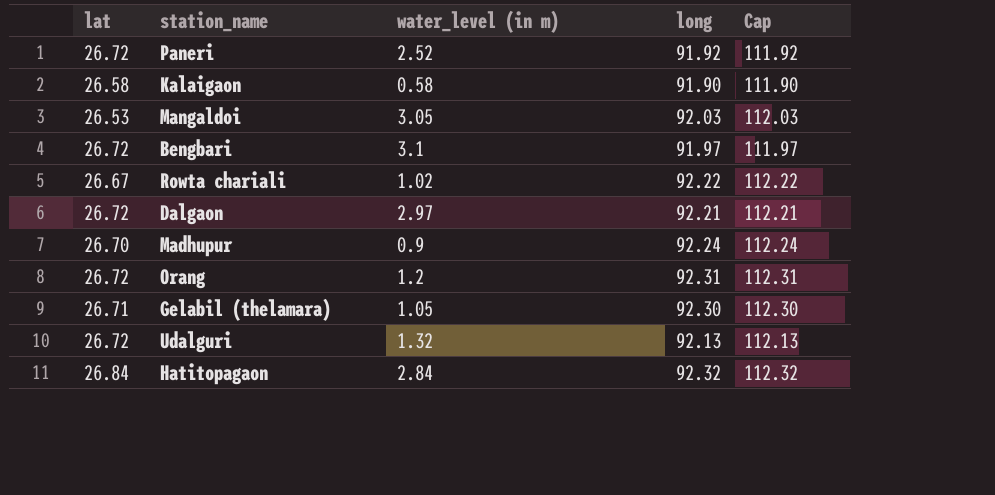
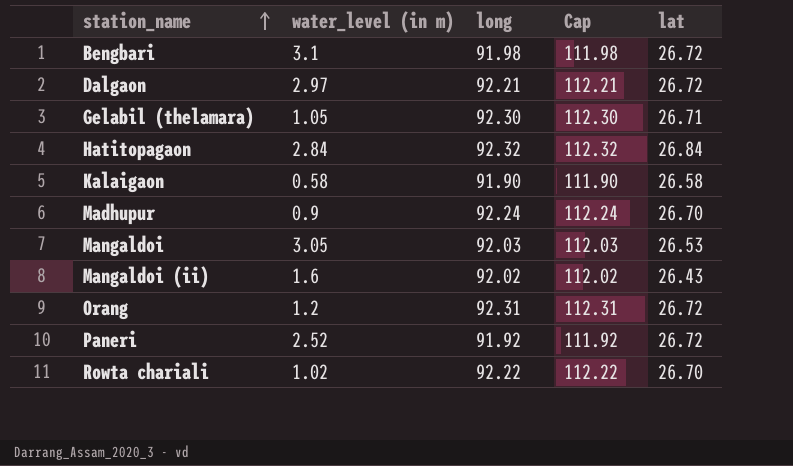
row order: none -> station_name ascending
column lat | position: 1 -> 5
row Udalguri: 26.72 | 1.32 | 92.13 | 112.13 -> none
Bengbari | long: 91.97 -> 91.98
Bengbari | Cap: 111.97 -> 111.98
row Mangaldoi (ii): none -> 1.6 | 92.02 | 112.02 | 26.43
Rowta chariali | lat: 26.67 -> 26.70

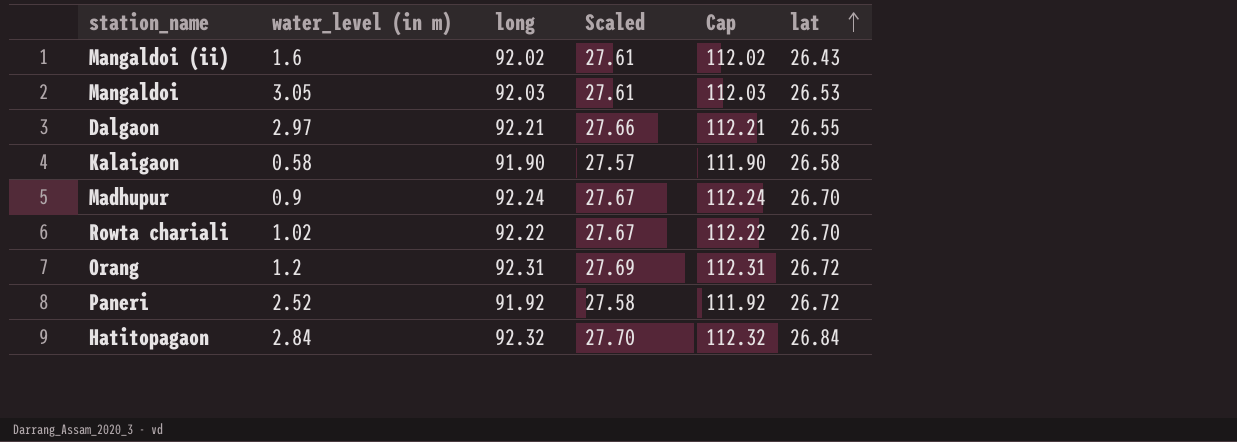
row order: station_name ascending -> lat ascending
column Scaled | formula: none -> [long] * 0.3
row Bengbari: 3.1 | 91.98 | 111.98 | 26.72 -> none
row Gelabil (thelamara): 1.05 | 92.30 | 112.30 | 26.71 -> none
Dalgaon | lat: 26.72 -> 26.55

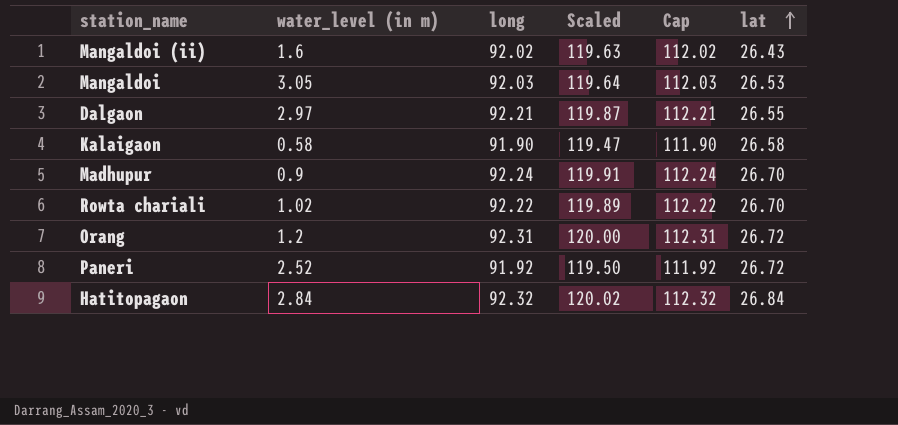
column Scaled | formula: [long] * 0.3 -> [long] * 1.3

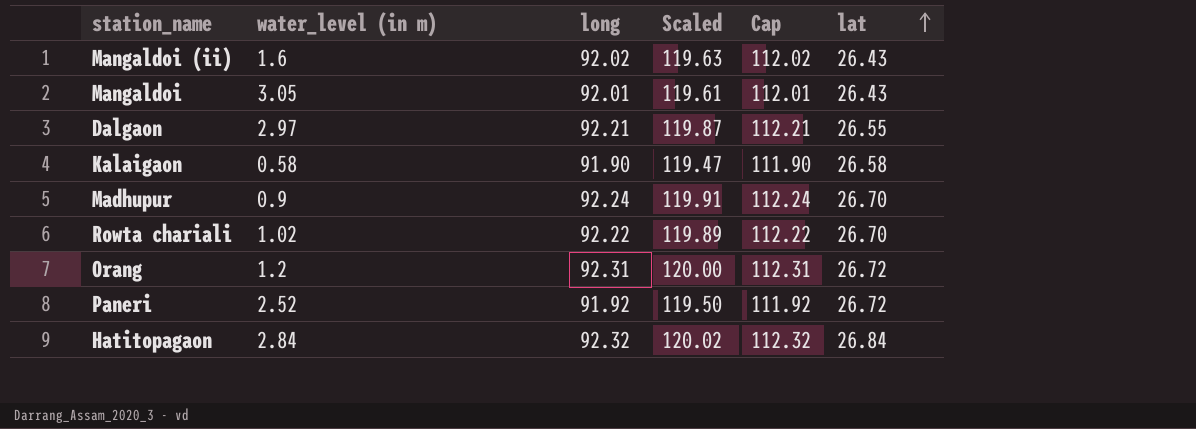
Mangaldoi | long: 92.03 -> 92.01
Mangaldoi | Scaled: 119.64 -> 119.61
Mangaldoi | Cap: 112.03 -> 112.01
Mangaldoi | lat: 26.53 -> 26.43

